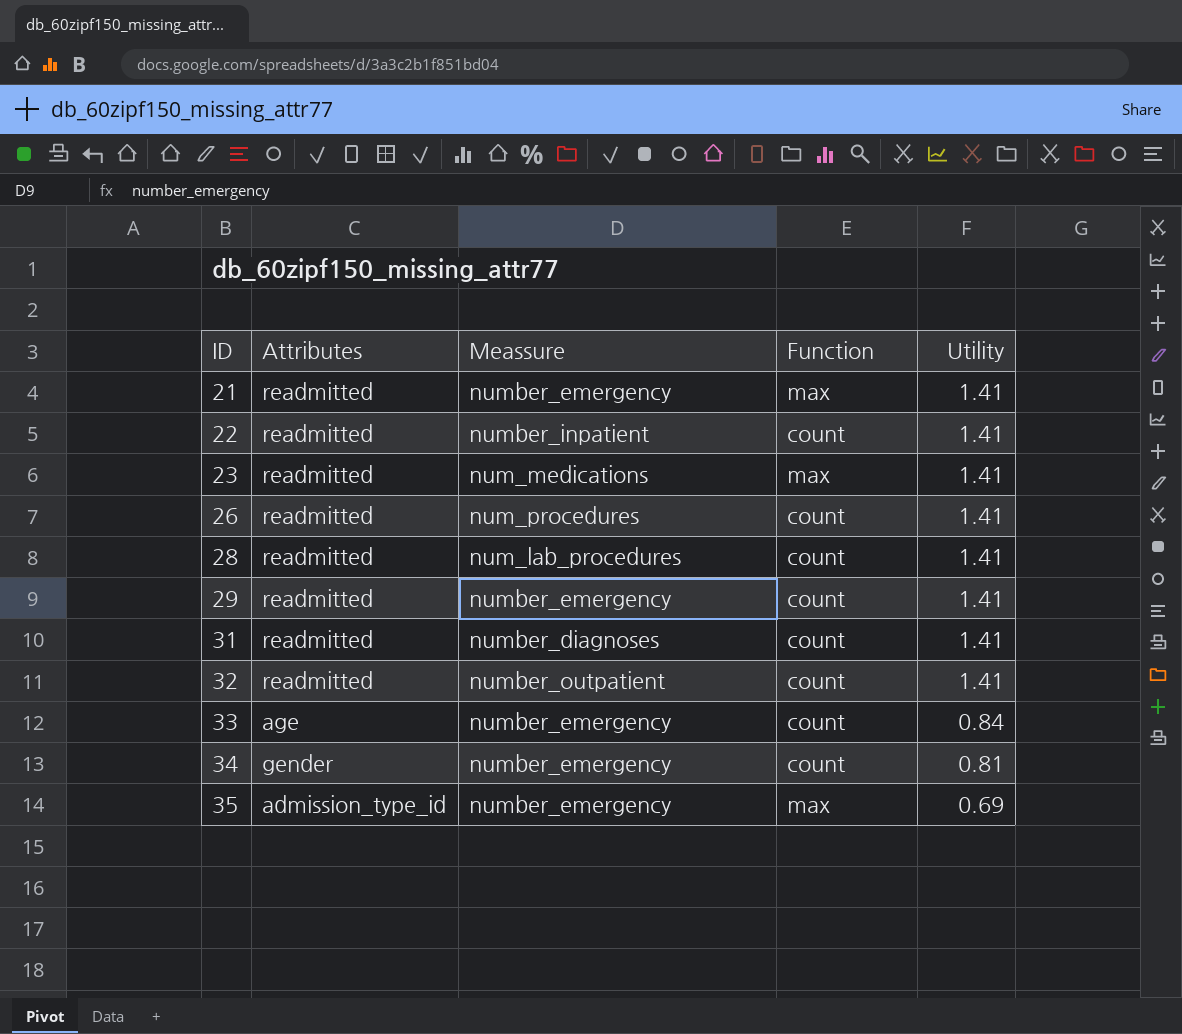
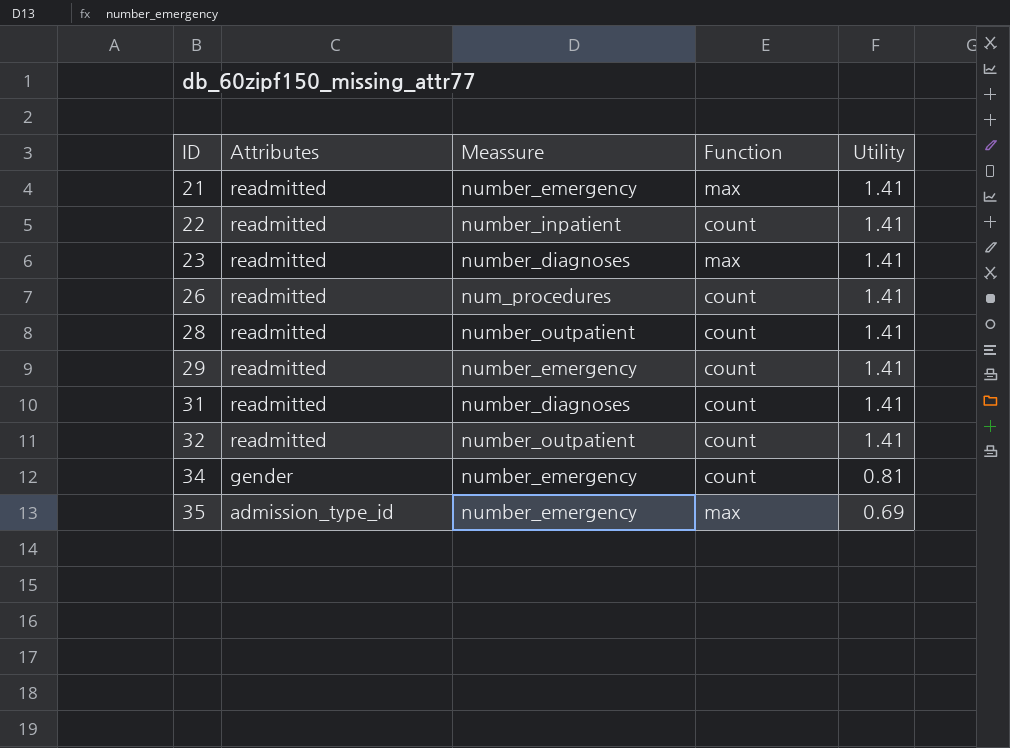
row 33: age | number_emergency | count | 0.84 -> none
23 | Meassure: num_medications -> number_diagnoses
28 | Meassure: num_lab_procedures -> number_outpatient

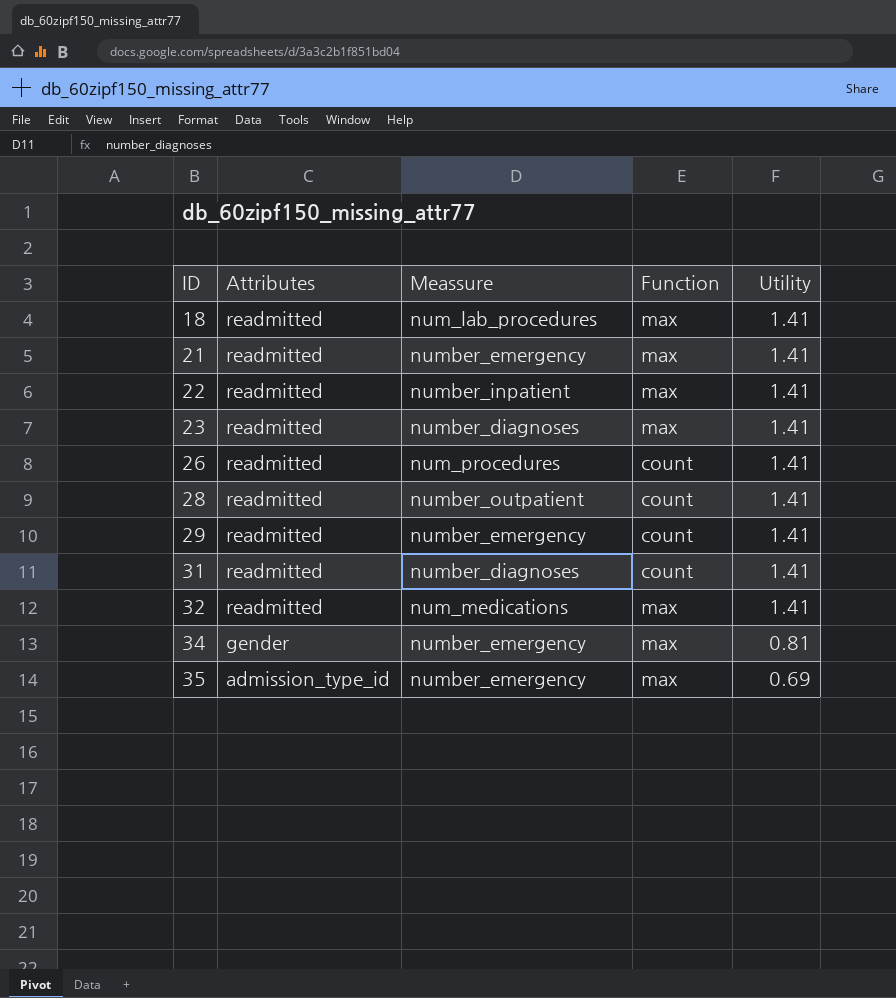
row 18: none -> readmitted | num_lab_procedures | max | 1.41
22 | Function: count -> max
32 | Meassure: number_outpatient -> num_medications
32 | Function: count -> max
34 | Function: count -> max

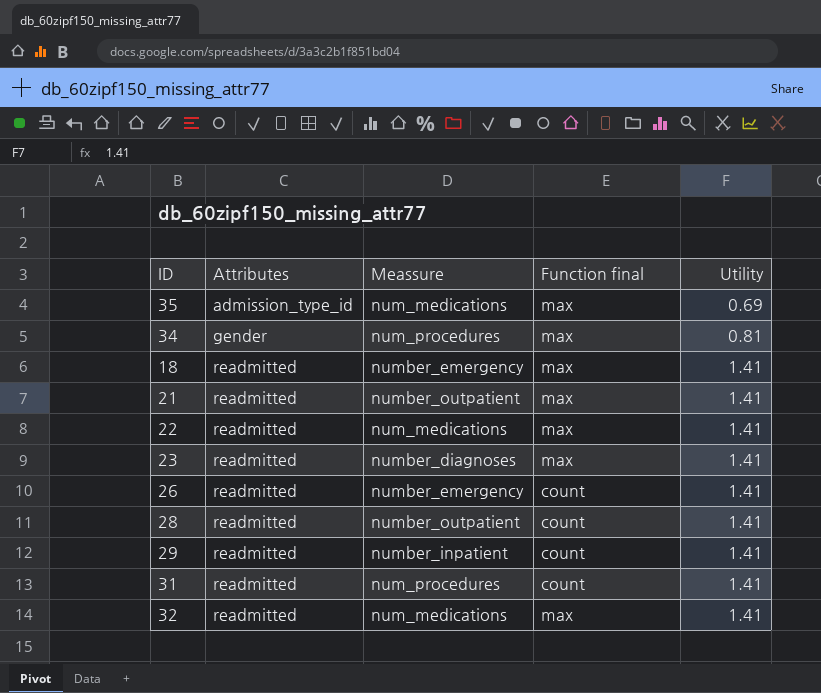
row order: ID ascending -> Attributes ascending
column name: Function -> Function final
35 | Meassure: number_emergency -> num_medications
34 | Meassure: number_emergency -> num_procedures
18 | Meassure: num_lab_procedures -> number_emergency
21 | Meassure: number_emergency -> number_outpatient
22 | Meassure: number_inpatient -> num_medications
26 | Meassure: num_procedures -> number_emergency
29 | Meassure: number_emergency -> number_inpatient
31 | Meassure: number_diagnoses -> num_procedures

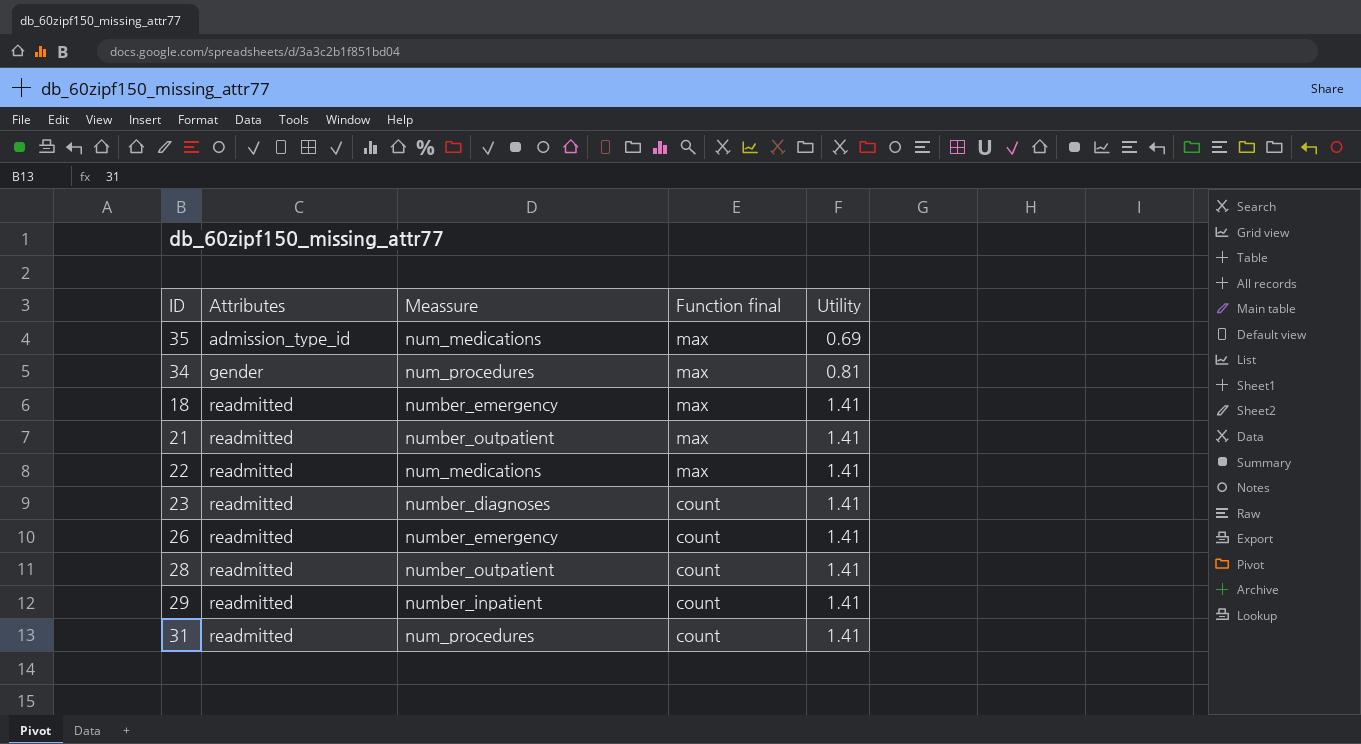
row 32: readmitted | num_medications | max | 1.41 -> none
23 | Function final: max -> count

